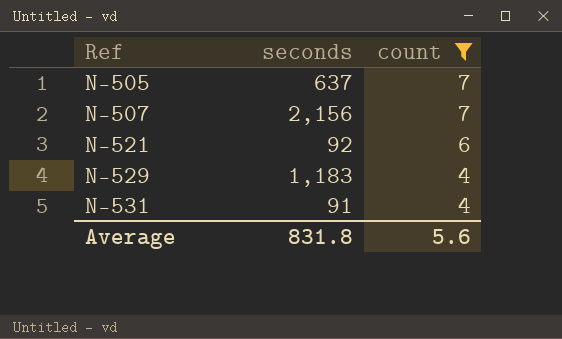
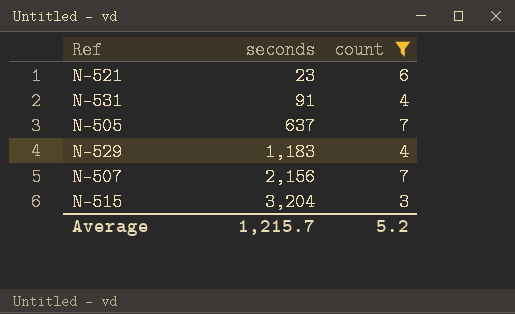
row order: Ref ascending -> seconds ascending
N-521 | seconds: 92 -> 23
row N-515: none -> 3,204 | 3
Average | seconds: 831.8 -> 1,215.7
Average | count: 5.6 -> 5.2

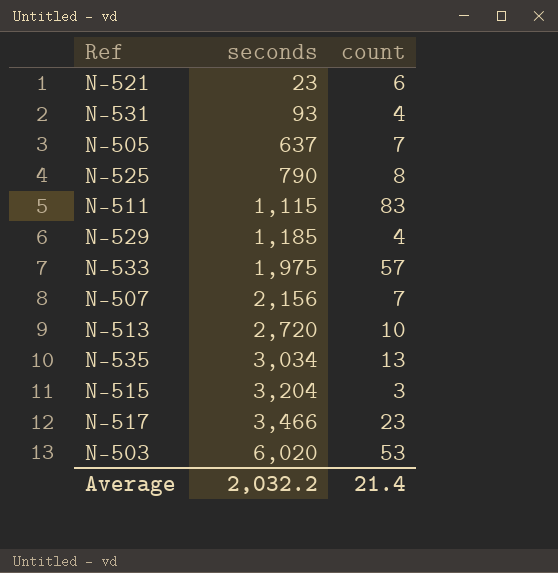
filter: count <= 7 -> none
N-531 | seconds: 91 -> 93
N-529 | seconds: 1,183 -> 1,185
Average | seconds: 1,215.7 -> 2,032.2
Average | count: 5.2 -> 21.4

